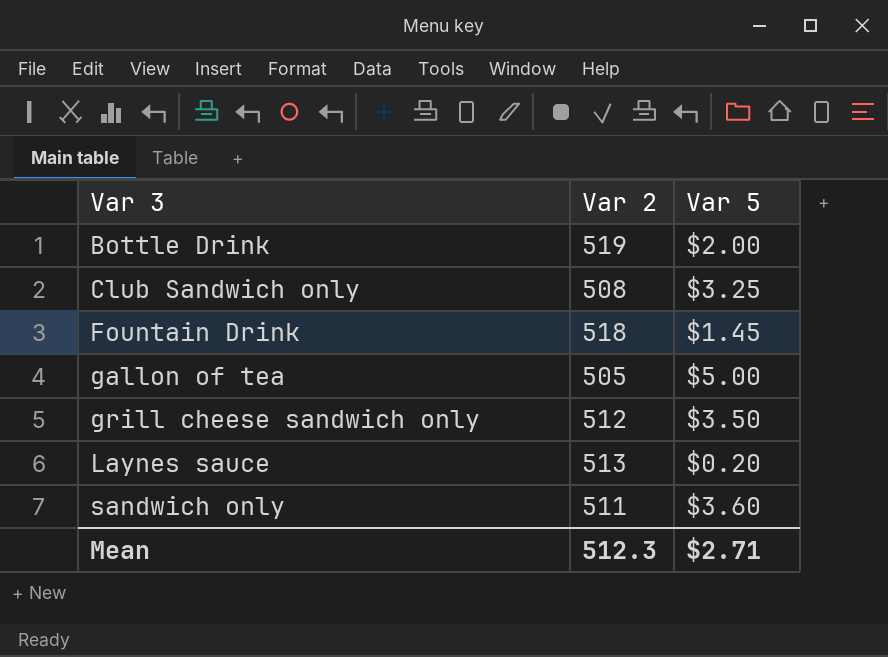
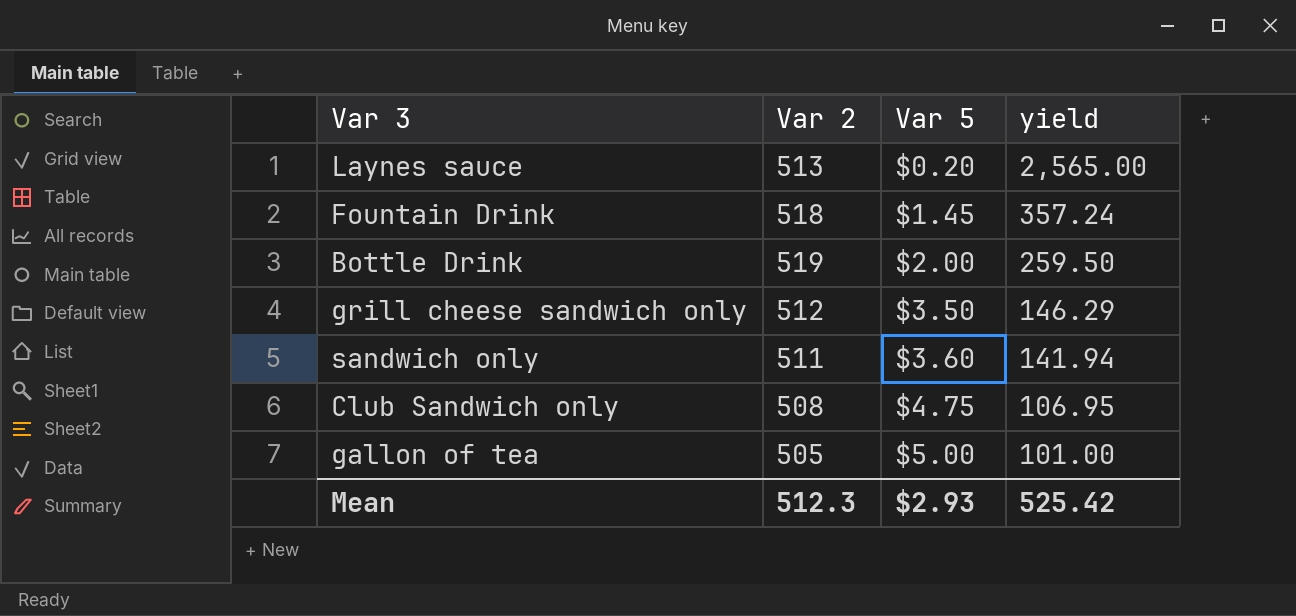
row order: Var 3 ascending -> Var 5 ascending
column yield | formula: none -> [Var 2] / [Var 5]
Club Sandwich only | Var 5: $3.25 -> $4.75
Mean | Var 5: $2.71 -> $2.93

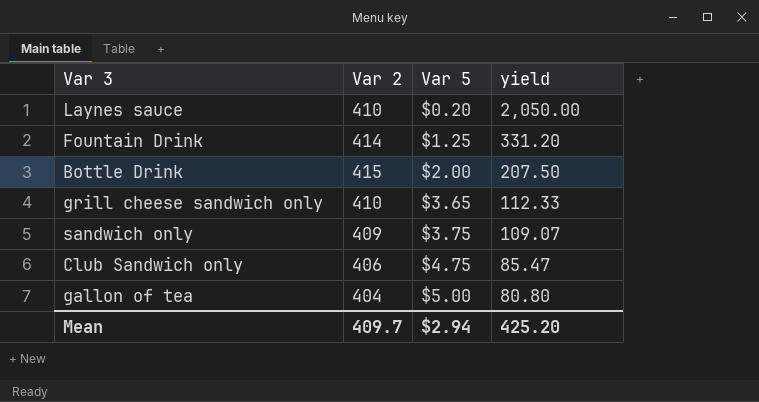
Laynes sauce | Var 2: 513 -> 410
Laynes sauce | yield: 2,565.00 -> 2,050.00
Fountain Drink | Var 2: 518 -> 414
Fountain Drink | Var 5: $1.45 -> $1.25
Fountain Drink | yield: 357.24 -> 331.20
Bottle Drink | Var 2: 519 -> 415
Bottle Drink | yield: 259.50 -> 207.50
grill cheese sandwich only | Var 2: 512 -> 410
grill cheese sandwich only | Var 5: $3.50 -> $3.65
grill cheese sandwich only | yield: 146.29 -> 112.33
sandwich only | Var 2: 511 -> 409
sandwich only | Var 5: $3.60 -> $3.75
sandwich only | yield: 141.94 -> 109.07
Club Sandwich only | Var 2: 508 -> 406
Club Sandwich only | yield: 106.95 -> 85.47
gallon of tea | Var 2: 505 -> 404
gallon of tea | yield: 101.00 -> 80.80
Mean | Var 2: 512.3 -> 409.7
Mean | Var 5: $2.93 -> $2.94
Mean | yield: 525.42 -> 425.20

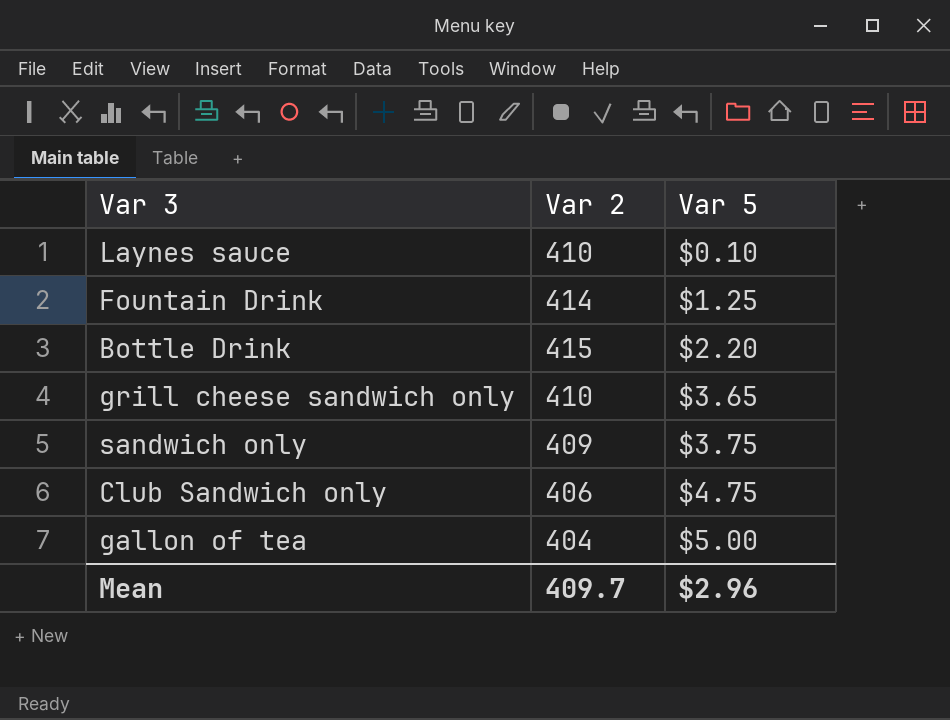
column yield | formula: [Var 2] / [Var 5] -> none
Laynes sauce | Var 5: $0.20 -> $0.10
Bottle Drink | Var 5: $2.00 -> $2.20
Mean | Var 5: $2.94 -> $2.96

